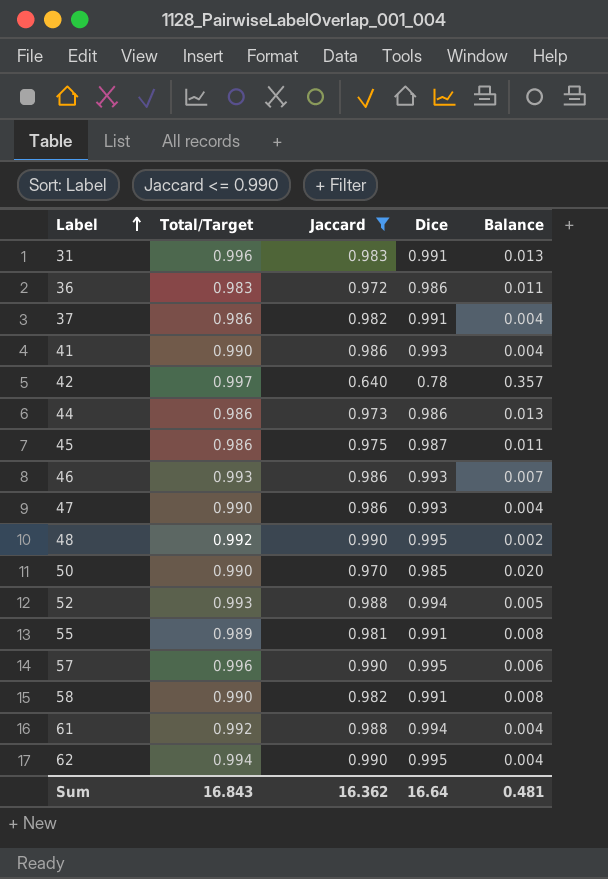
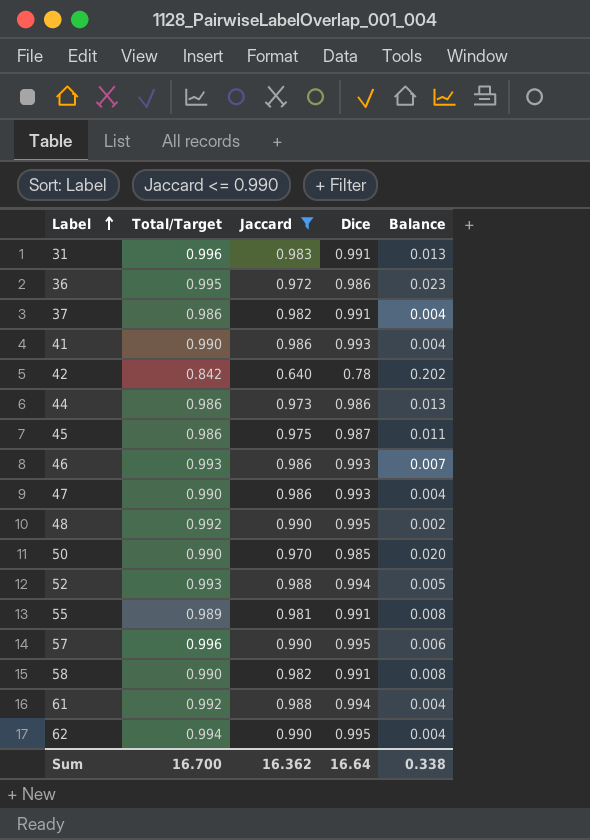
36 | Total/Target: 0.983 -> 0.995
36 | Balance: 0.011 -> 0.023
42 | Total/Target: 0.997 -> 0.842
42 | Balance: 0.357 -> 0.202
Sum | Total/Target: 16.843 -> 16.700
Sum | Balance: 0.481 -> 0.338

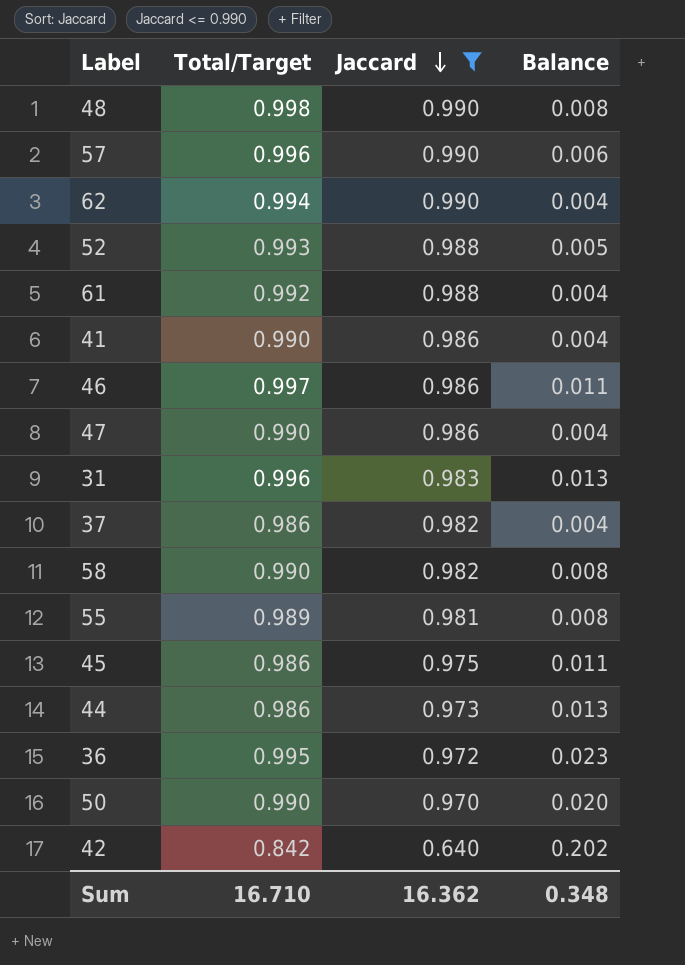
row order: Label ascending -> Jaccard descending
column Dice | position: 4 -> none
48 | Total/Target: 0.992 -> 0.998
48 | Balance: 0.002 -> 0.008
46 | Total/Target: 0.993 -> 0.997
46 | Balance: 0.007 -> 0.011
Sum | Total/Target: 16.700 -> 16.710
Sum | Balance: 0.338 -> 0.348

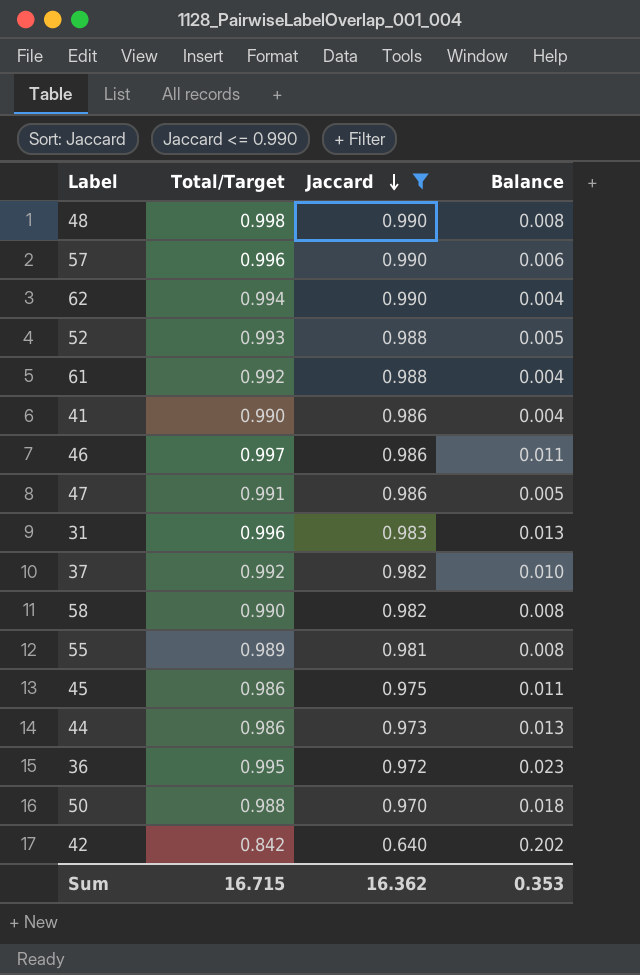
47 | Total/Target: 0.990 -> 0.991
47 | Balance: 0.004 -> 0.005
37 | Total/Target: 0.986 -> 0.992
37 | Balance: 0.004 -> 0.010
50 | Total/Target: 0.990 -> 0.988
50 | Balance: 0.020 -> 0.018
Sum | Total/Target: 16.710 -> 16.715
Sum | Balance: 0.348 -> 0.353

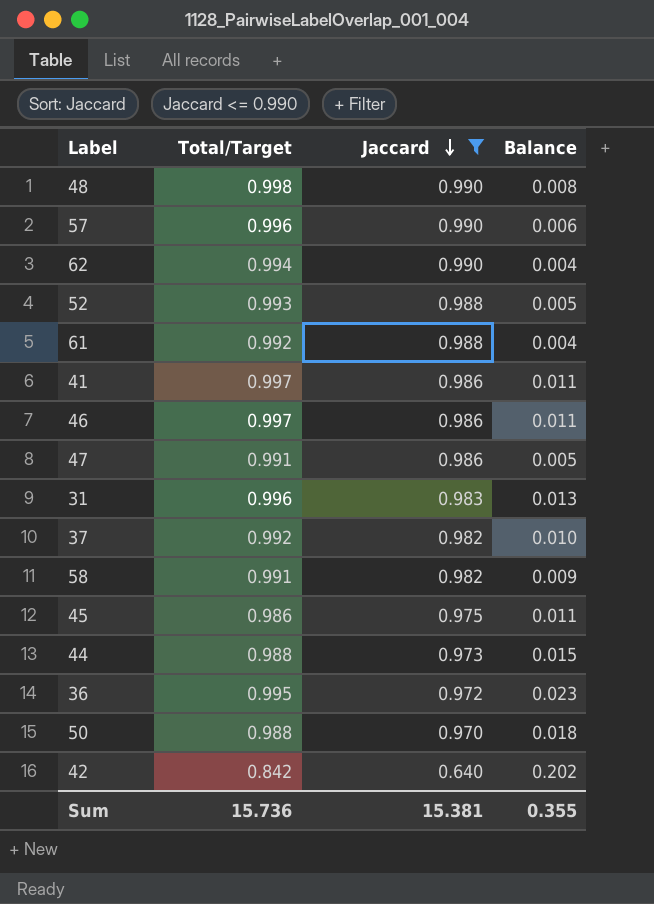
row 55: 0.989 | 0.981 | 0.008 -> none
41 | Total/Target: 0.990 -> 0.997
41 | Balance: 0.004 -> 0.011
58 | Total/Target: 0.990 -> 0.991
58 | Balance: 0.008 -> 0.009
44 | Total/Target: 0.986 -> 0.988
44 | Balance: 0.013 -> 0.015
Sum | Total/Target: 16.715 -> 15.736
Sum | Jaccard: 16.362 -> 15.381
Sum | Balance: 0.353 -> 0.355

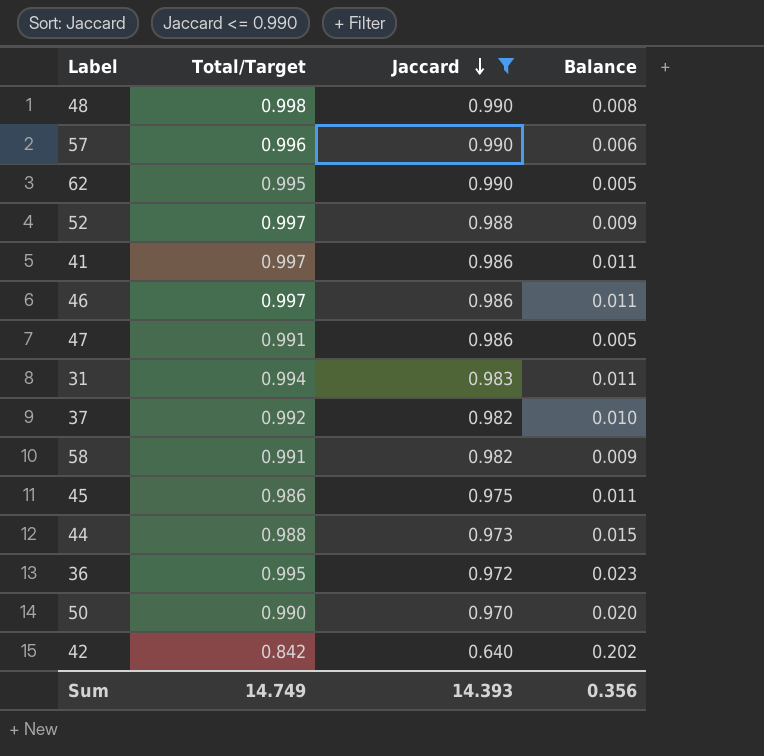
row 61: 0.992 | 0.988 | 0.004 -> none
62 | Total/Target: 0.994 -> 0.995
62 | Balance: 0.004 -> 0.005
52 | Total/Target: 0.993 -> 0.997
52 | Balance: 0.005 -> 0.009
31 | Total/Target: 0.996 -> 0.994
31 | Balance: 0.013 -> 0.011
50 | Total/Target: 0.988 -> 0.990
50 | Balance: 0.018 -> 0.020
Sum | Total/Target: 15.736 -> 14.749
Sum | Jaccard: 15.381 -> 14.393
Sum | Balance: 0.355 -> 0.356

